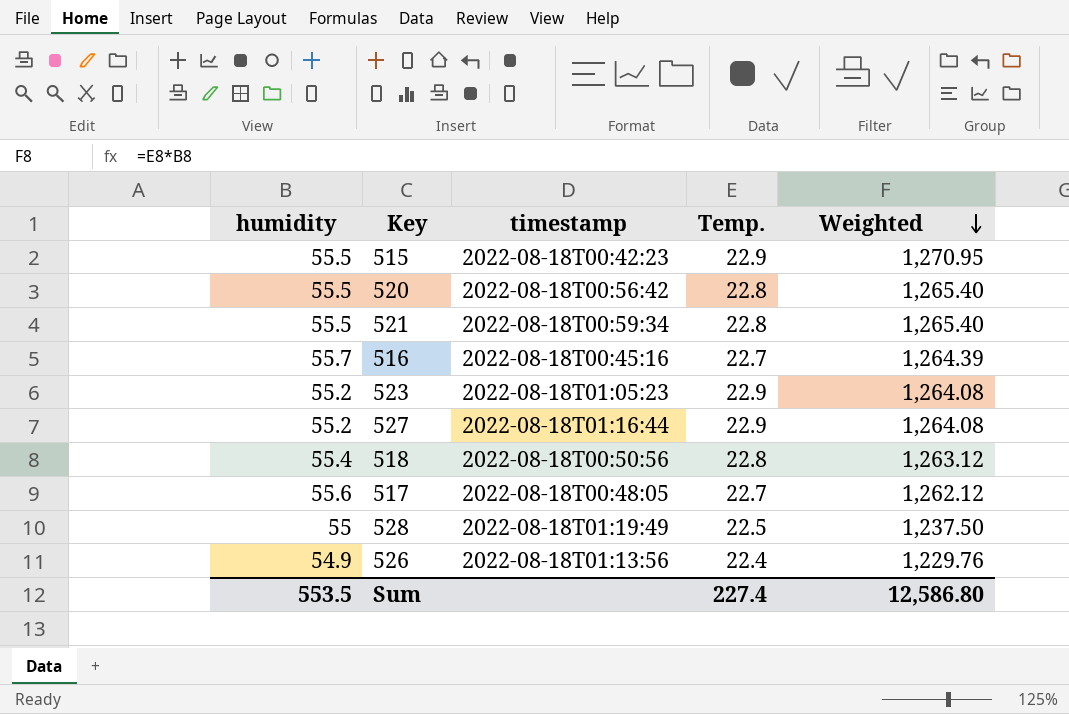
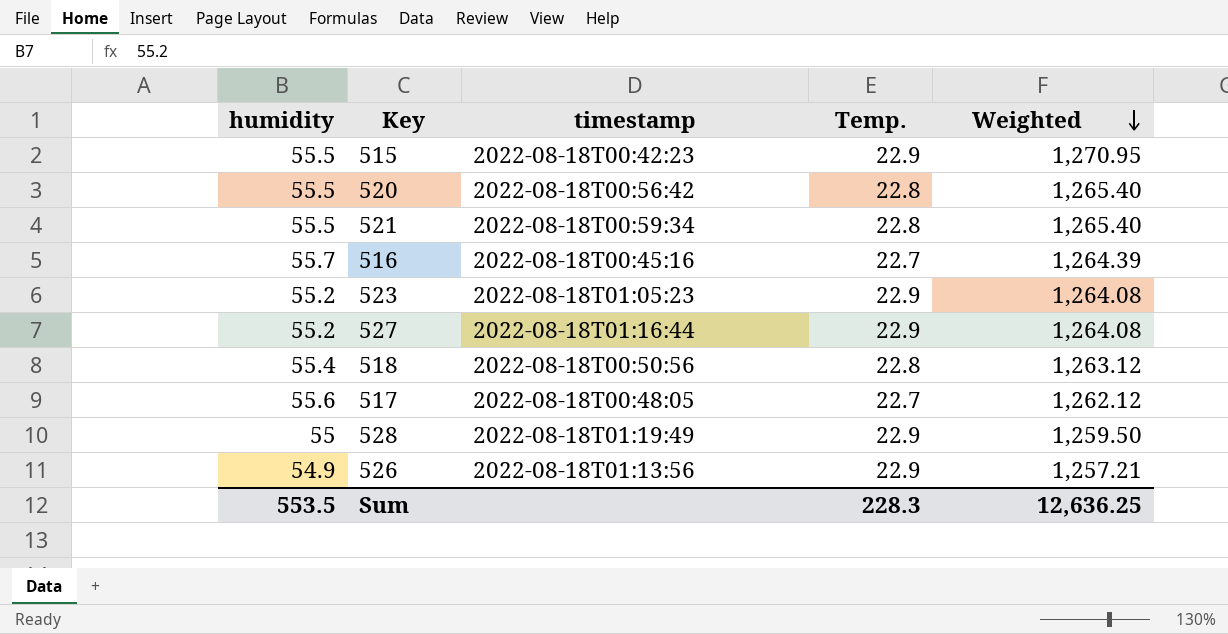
528 | Temp.: 22.5 -> 22.9
528 | Weighted: 1,237.50 -> 1,259.50
526 | Temp.: 22.4 -> 22.9
526 | Weighted: 1,229.76 -> 1,257.21
Sum | Temp.: 227.4 -> 228.3
Sum | Weighted: 12,586.80 -> 12,636.25

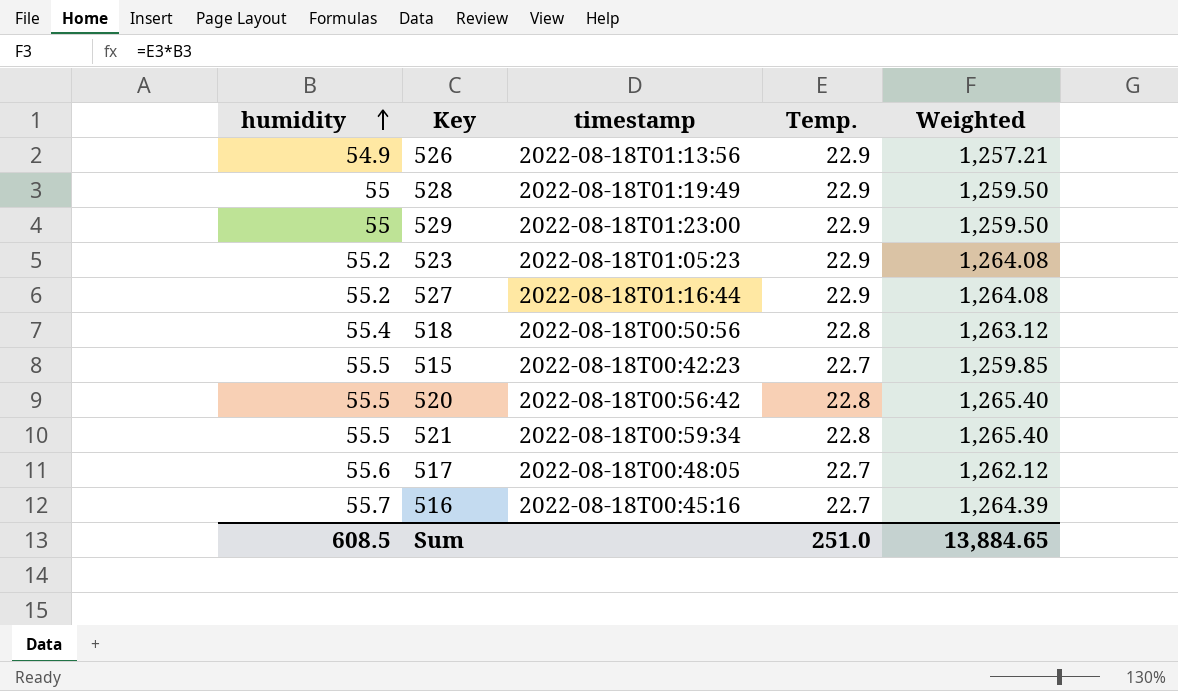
row order: Weighted descending -> humidity ascending
row 529: none -> 55 | 2022-08-18T01:23:00 | 22.9 | 1,259.50
515 | Temp.: 22.9 -> 22.7
515 | Weighted: 1,270.95 -> 1,259.85
Sum | humidity: 553.5 -> 608.5
Sum | Temp.: 228.3 -> 251.0
Sum | Weighted: 12,636.25 -> 13,884.65

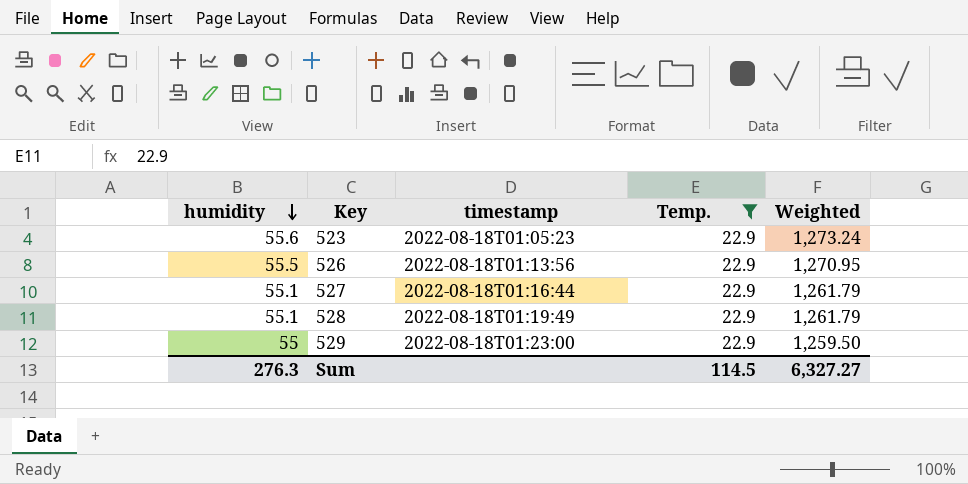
filter: none -> Temp. = 22.9
row order: humidity ascending -> humidity descending
523 | humidity: 55.2 -> 55.6
523 | Weighted: 1,264.08 -> 1,273.24
526 | humidity: 54.9 -> 55.5
526 | Weighted: 1,257.21 -> 1,270.95
527 | humidity: 55.2 -> 55.1
527 | Weighted: 1,264.08 -> 1,261.79
528 | humidity: 55 -> 55.1
528 | Weighted: 1,259.50 -> 1,261.79
Sum | humidity: 608.5 -> 276.3
Sum | Temp.: 251.0 -> 114.5
Sum | Weighted: 13,884.65 -> 6,327.27

